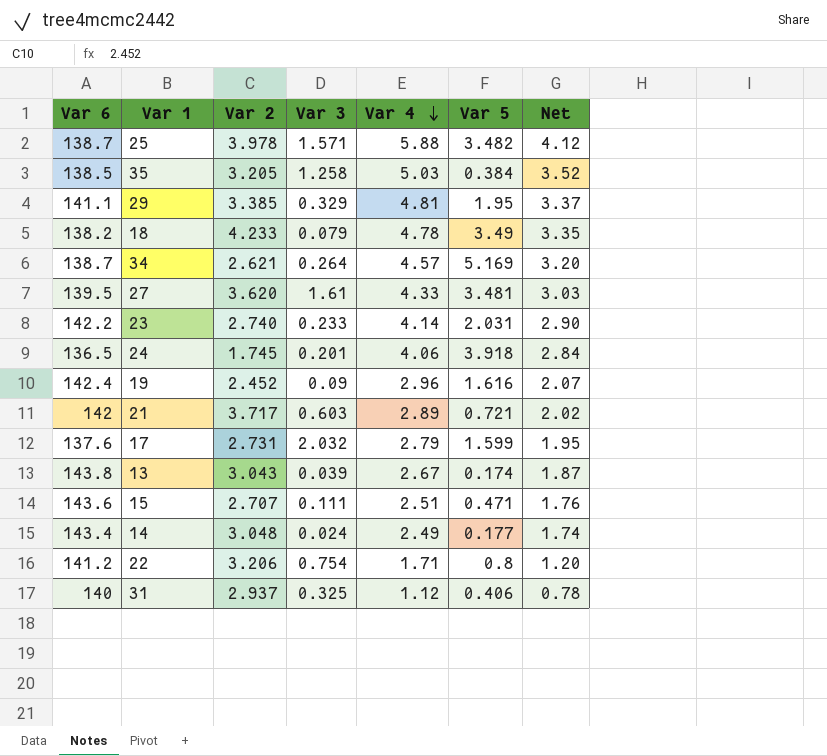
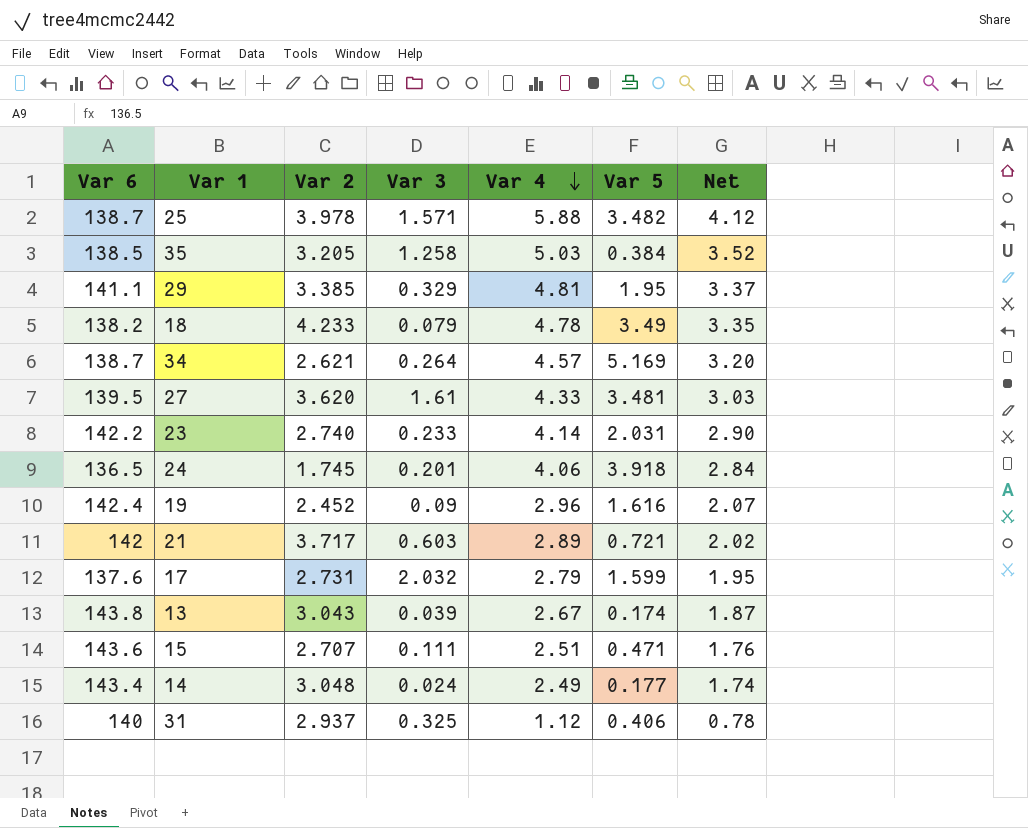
row 22: 141.2 | 3.206 | 0.754 | 1.71 | 0.8 | 1.20 -> none

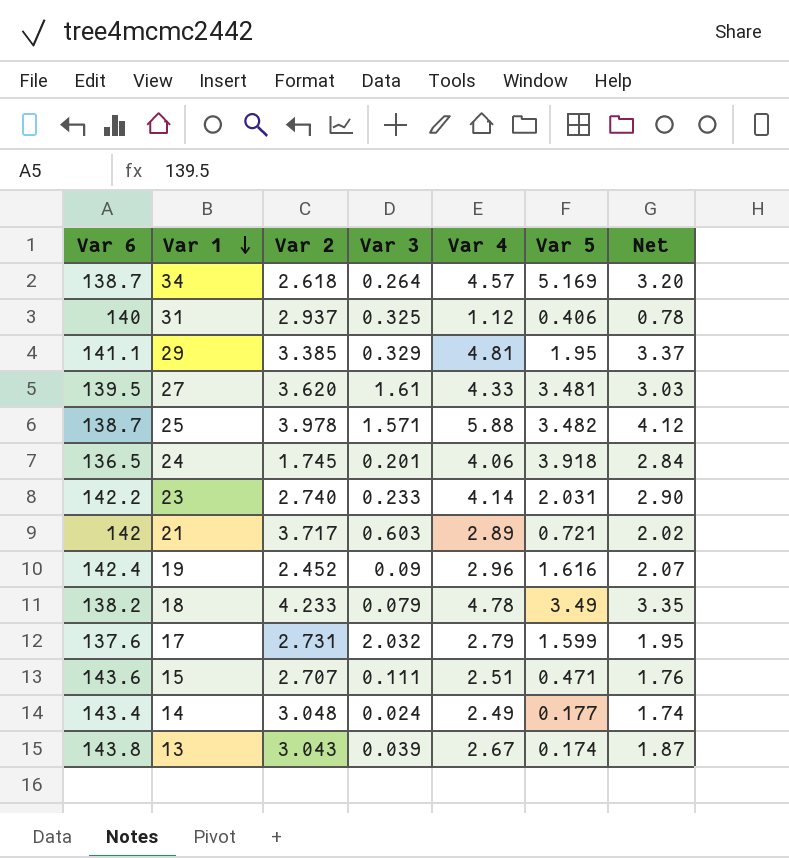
row order: Var 4 descending -> Var 1 descending
row 35: 138.5 | 3.205 | 1.258 | 5.03 | 0.384 | 3.52 -> none
34 | Var 2: 2.621 -> 2.618

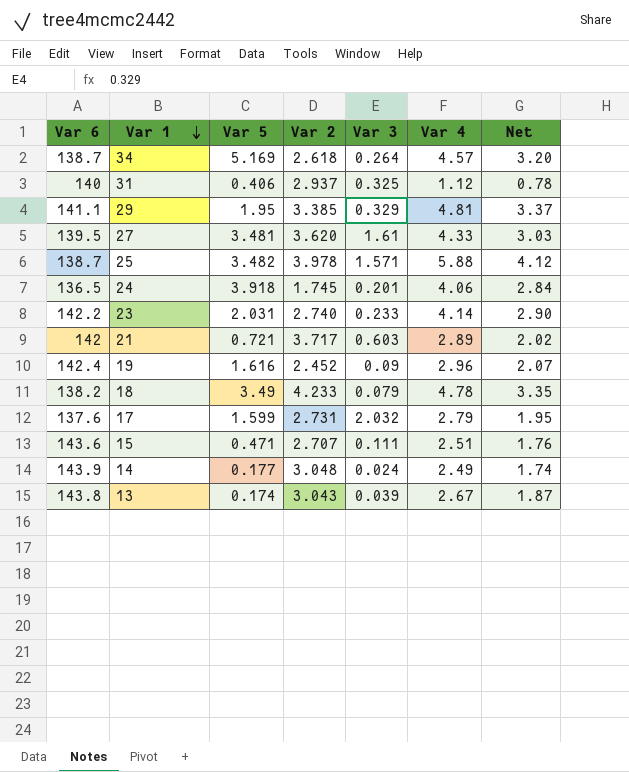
column Var 5 | position: 6 -> 3
14 | Var 6: 143.4 -> 143.9

